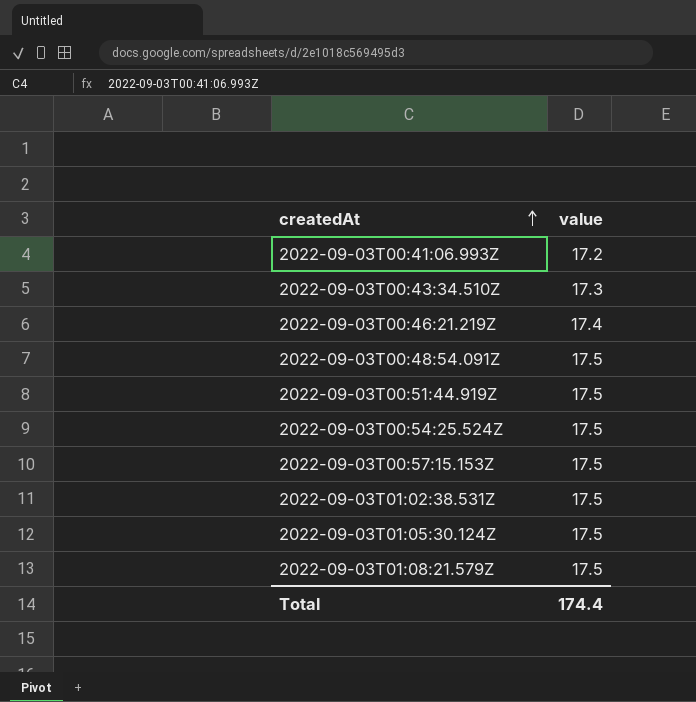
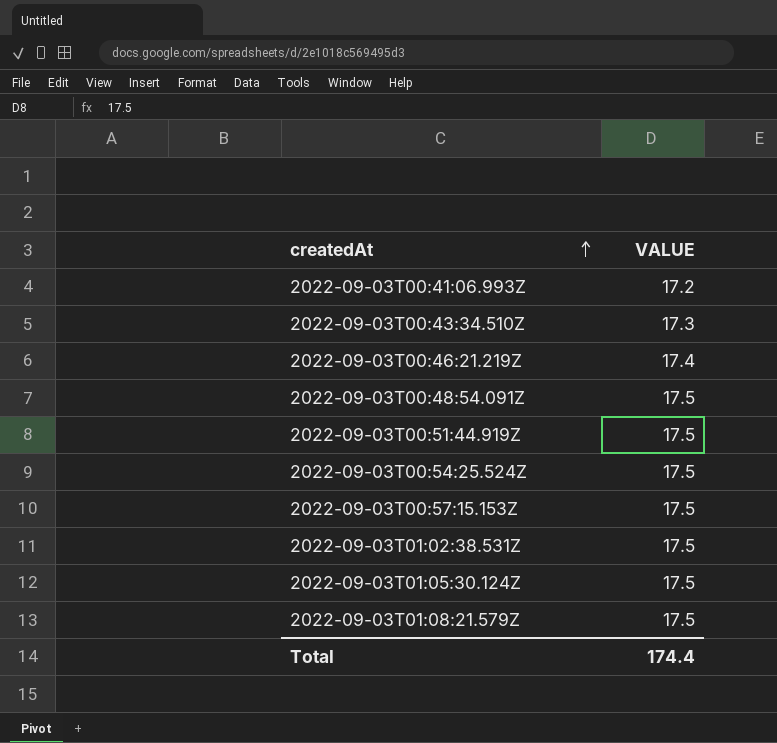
column name: value -> VALUE

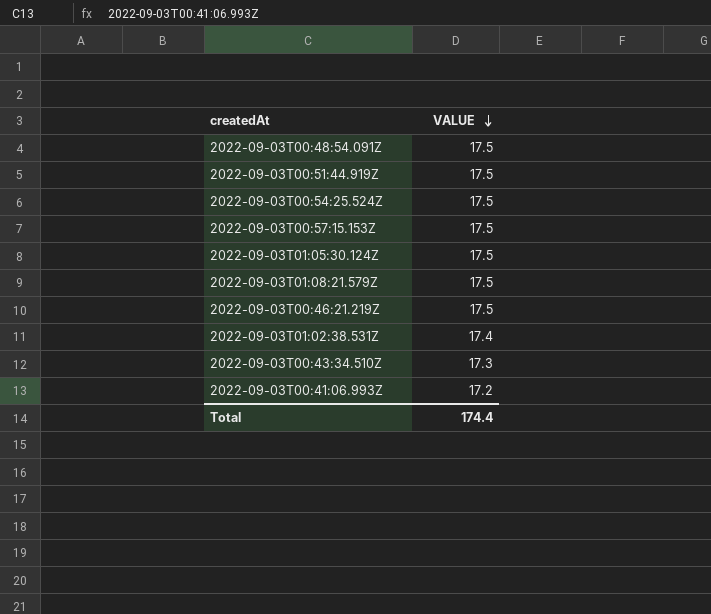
row order: createdAt ascending -> VALUE descending
2022-09-03T00:46:21.219Z | VALUE: 17.4 -> 17.5
2022-09-03T01:02:38.531Z | VALUE: 17.5 -> 17.4

